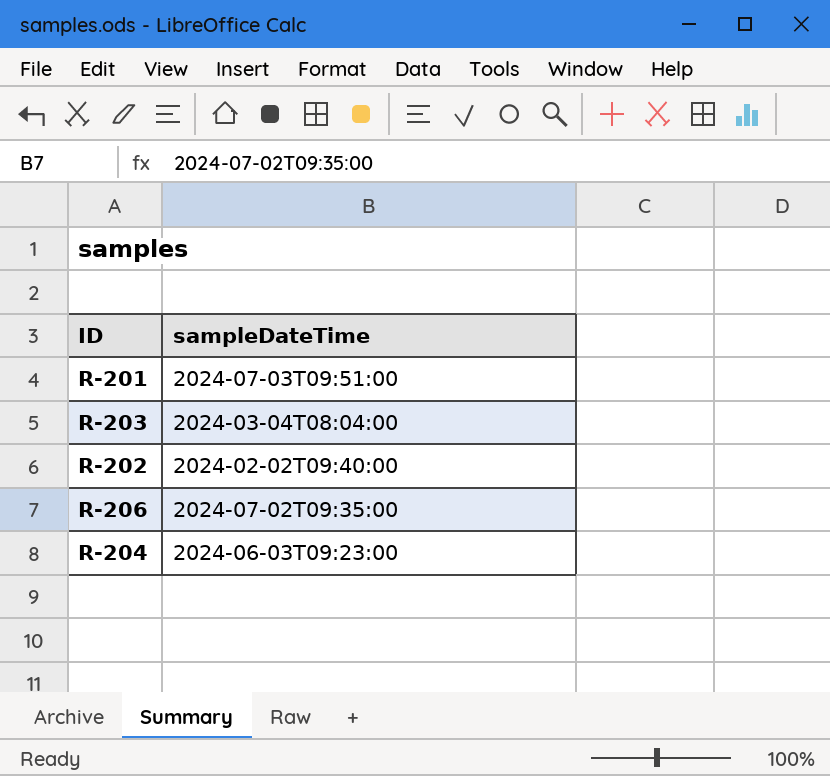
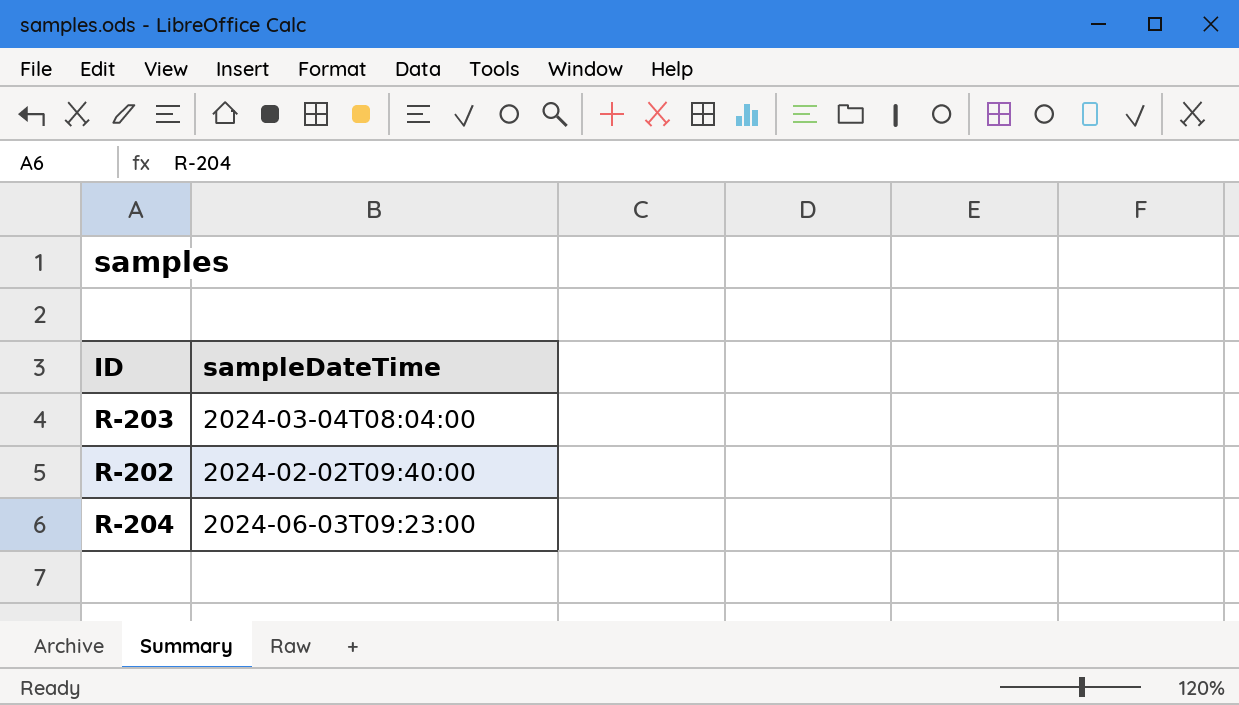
row R-201: 2024-07-03T09:51:00 -> none
row R-206: 2024-07-02T09:35:00 -> none

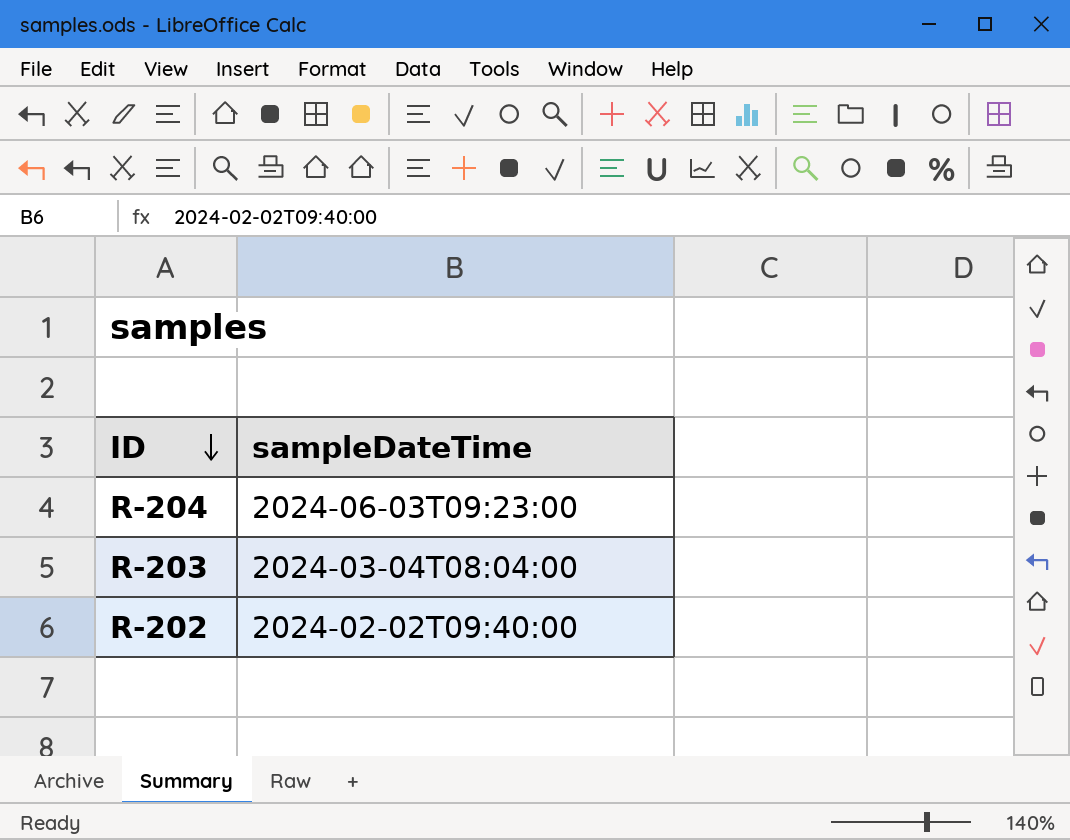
row order: none -> ID descending

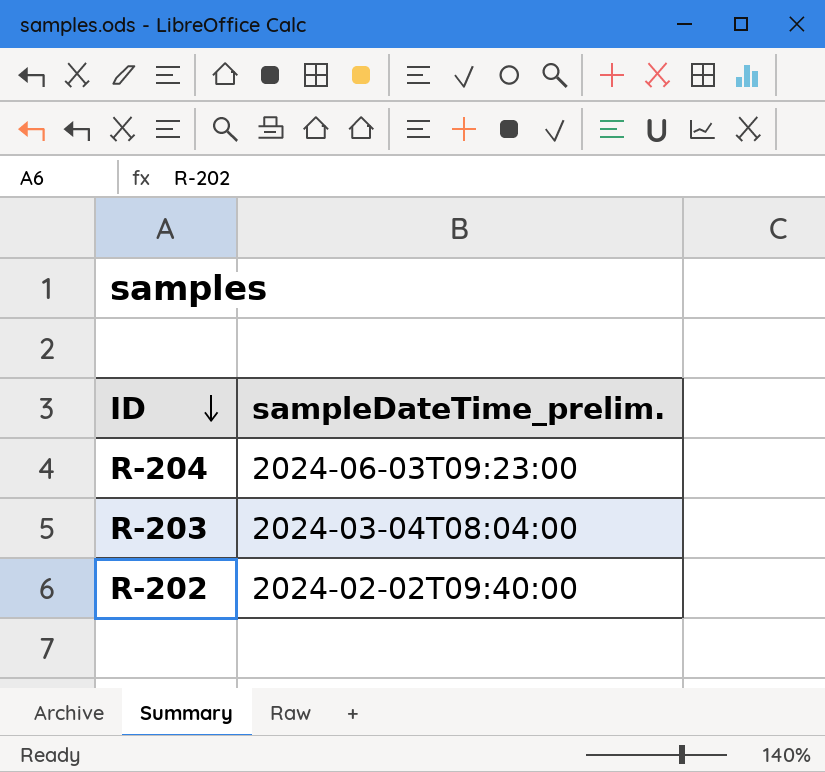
column name: sampleDateTime -> sampleDateTime_prelim.

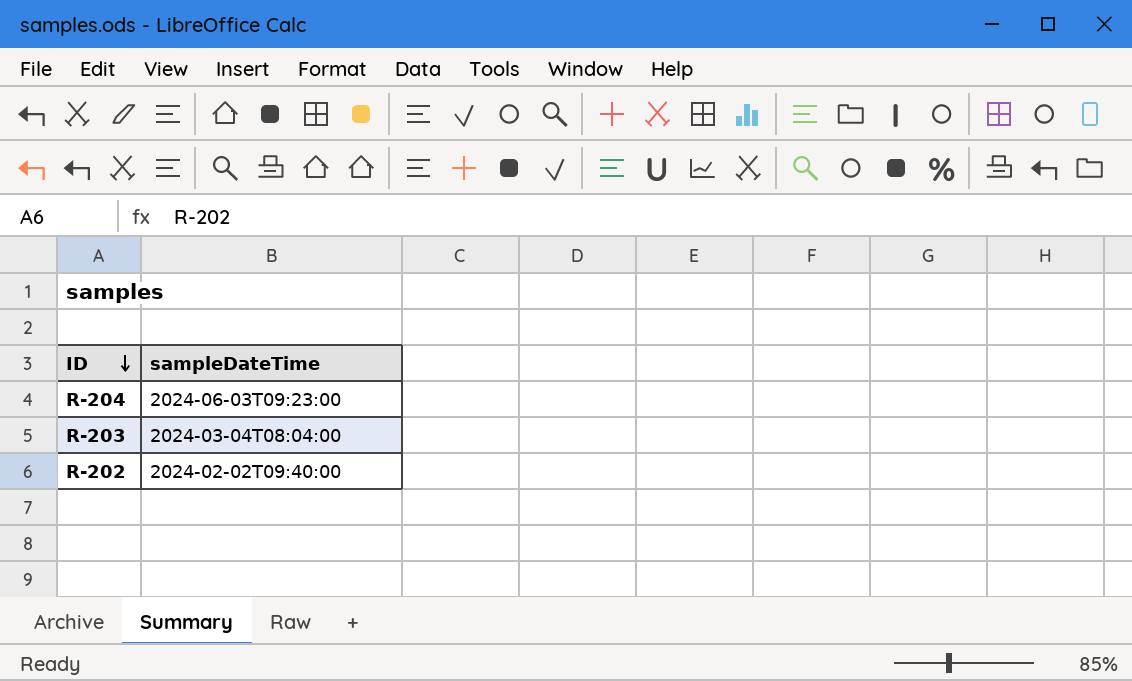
column name: sampleDateTime_prelim. -> sampleDateTime

